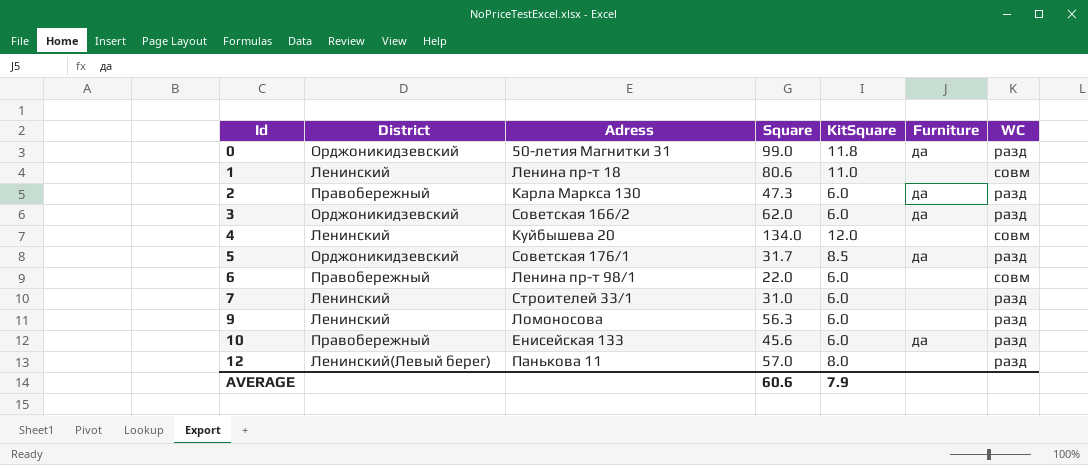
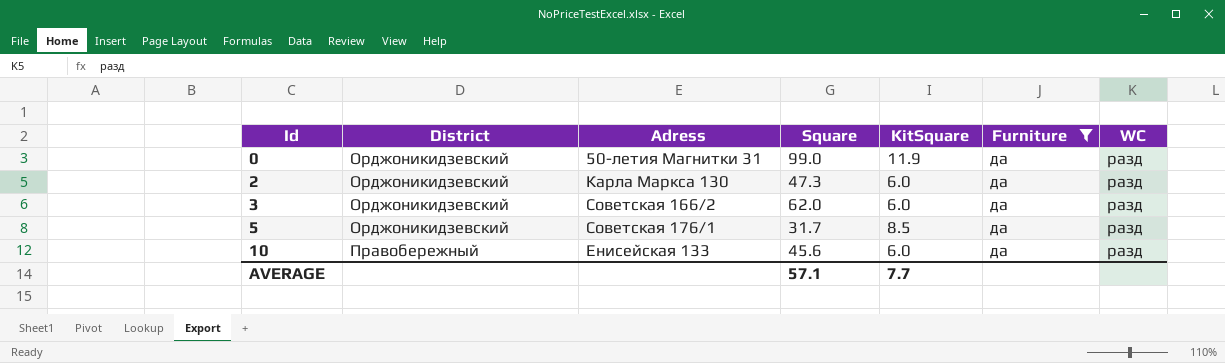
filter: none -> Furniture = да
0 | KitSquare: 11.8 -> 11.9
2 | District: Правобережный -> Орджоникидзевский
AVERAGE | Square: 60.6 -> 57.1
AVERAGE | KitSquare: 7.9 -> 7.7

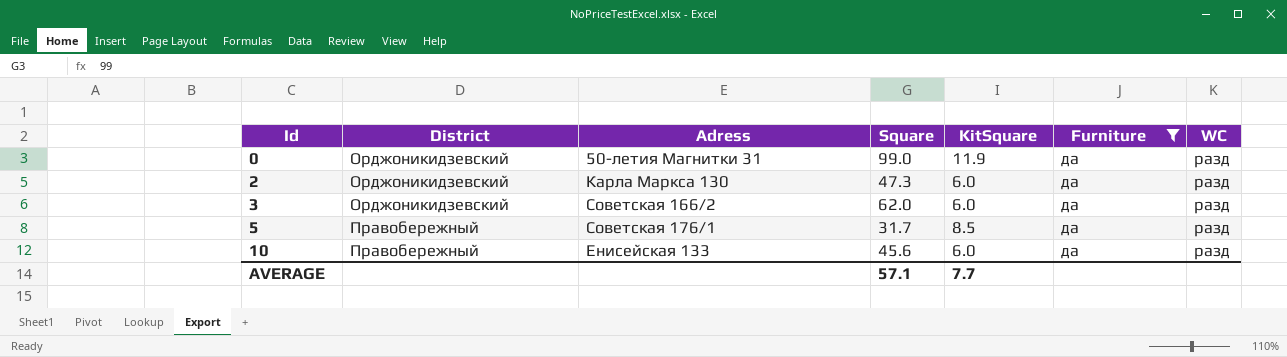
5 | District: Орджоникидзевский -> Правобережный

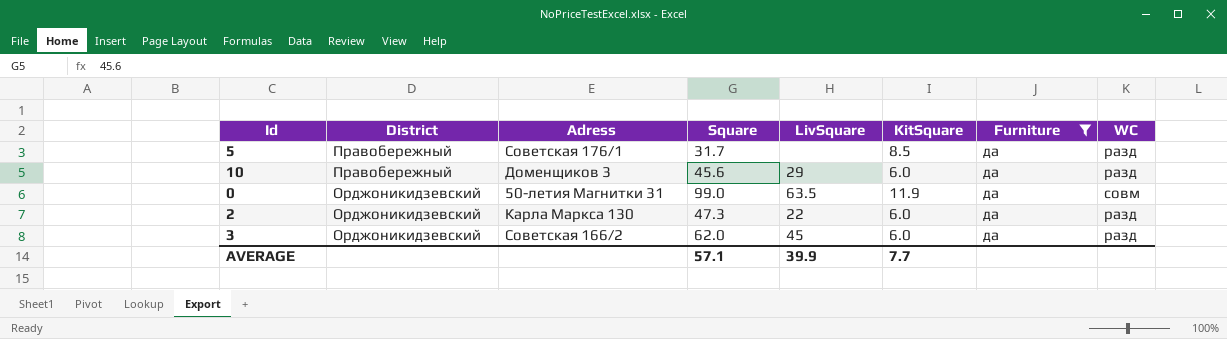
row order: Id ascending -> District descending
column LivSquare | position: none -> 5
10 | Adress: Енисейская 133 -> Доменщиков 3
0 | WC: разд -> совм

